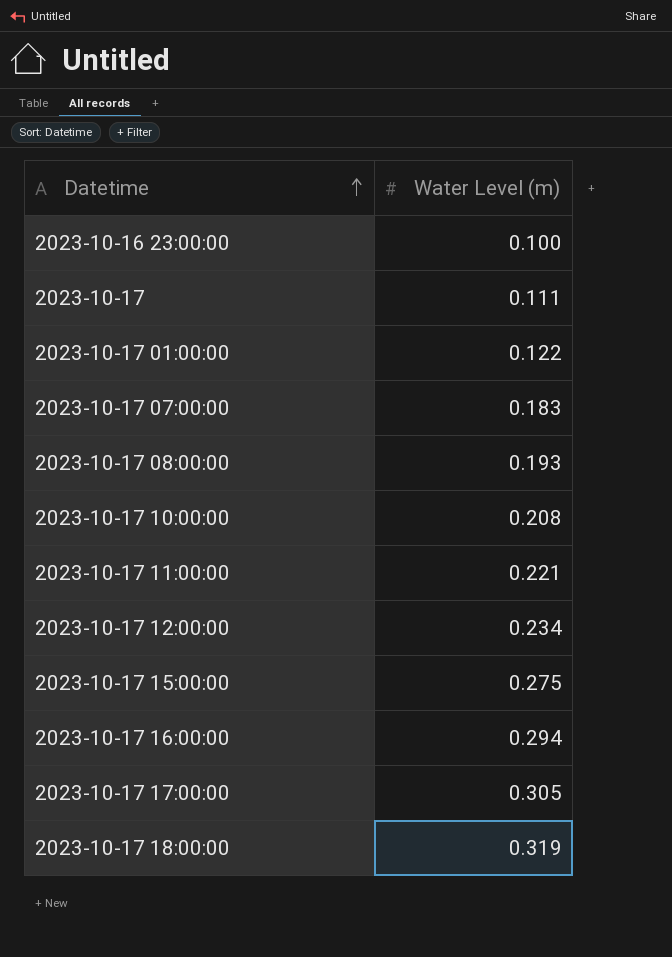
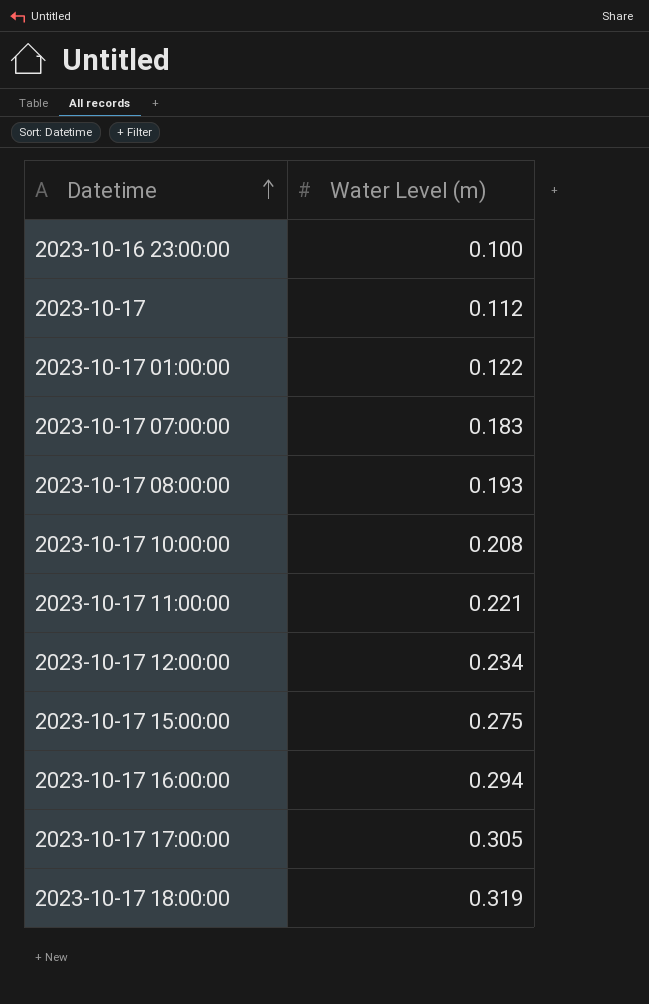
2023-10-17 | Water Level (m): 0.111 -> 0.112

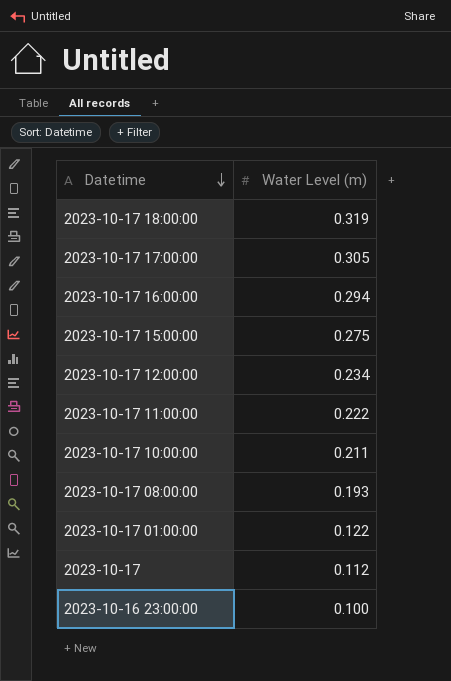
row order: Datetime ascending -> Datetime descending
row 2023-10-17 07:00:00: 0.183 -> none
2023-10-17 11:00:00 | Water Level (m): 0.221 -> 0.222
2023-10-17 10:00:00 | Water Level (m): 0.208 -> 0.211

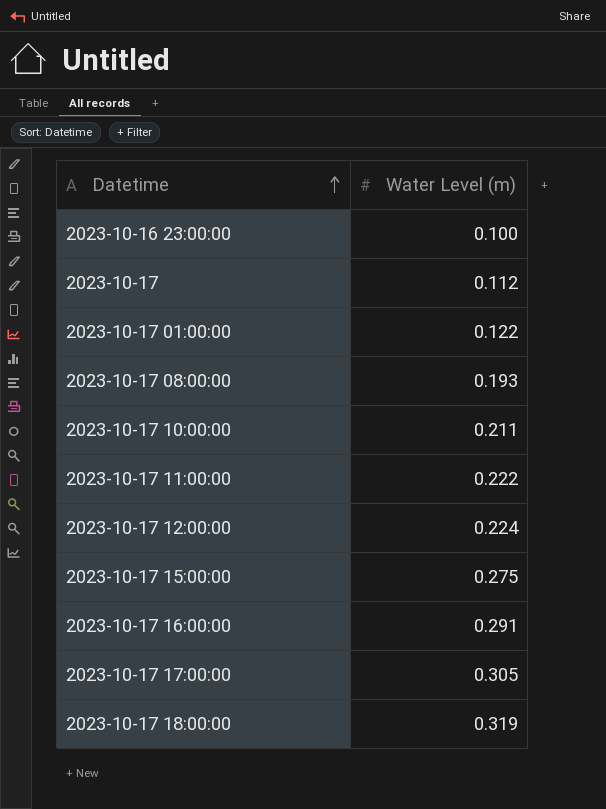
row order: Datetime descending -> Datetime ascending
2023-10-17 12:00:00 | Water Level (m): 0.234 -> 0.224
2023-10-17 16:00:00 | Water Level (m): 0.294 -> 0.291

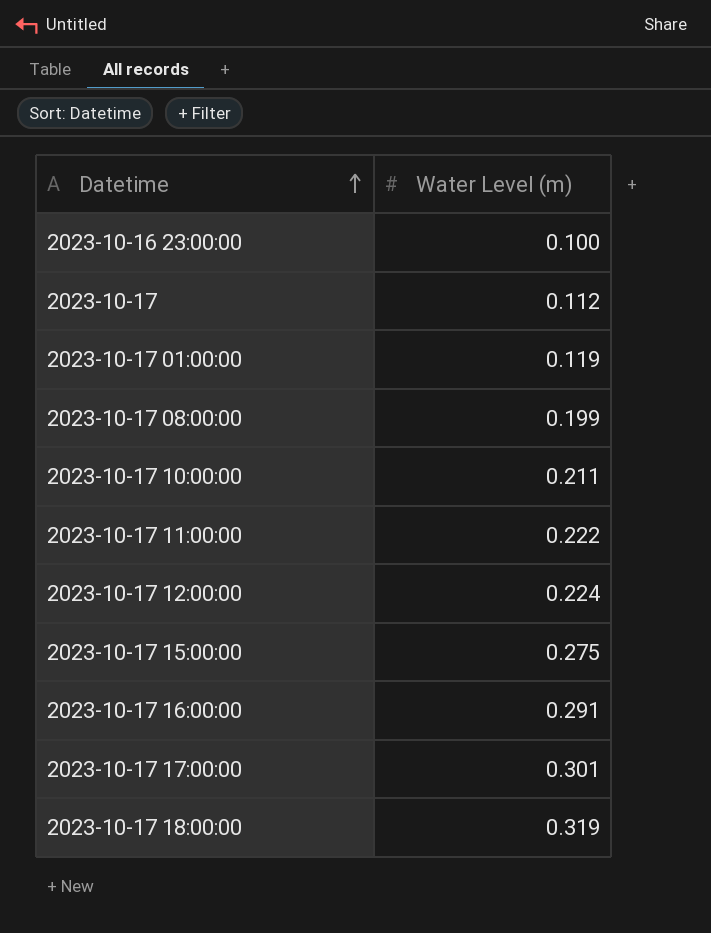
2023-10-17 01:00:00 | Water Level (m): 0.122 -> 0.119
2023-10-17 08:00:00 | Water Level (m): 0.193 -> 0.199
2023-10-17 17:00:00 | Water Level (m): 0.305 -> 0.301

